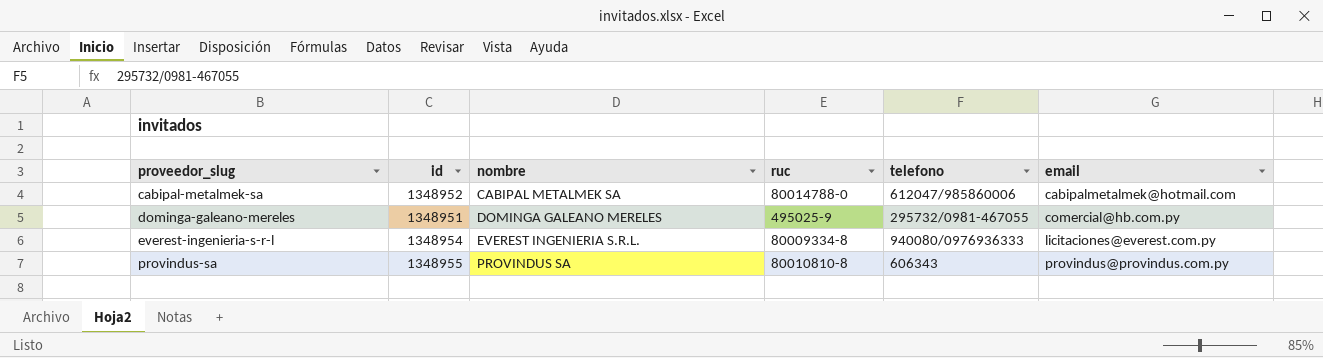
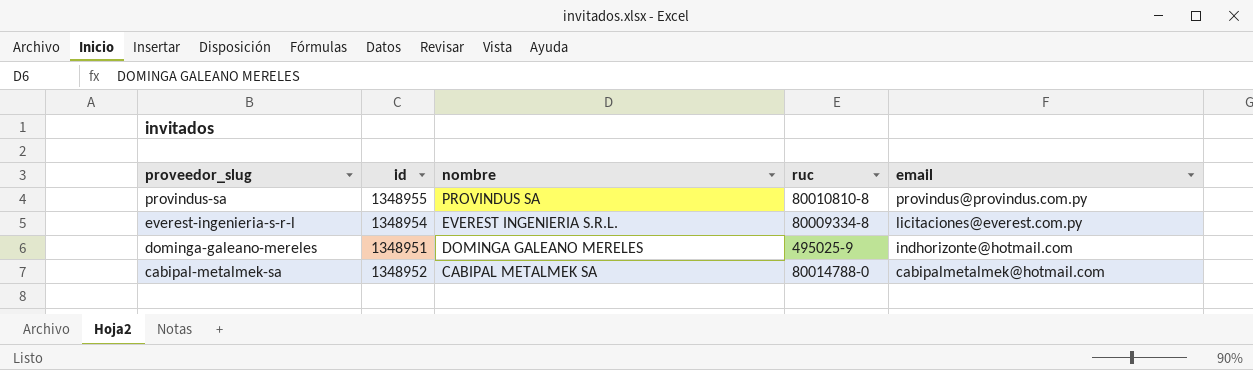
row order: proveedor_slug ascending -> proveedor_slug descending
column telefono | position: 5 -> none
dominga-galeano-mereles | email: comercial@hb.com.py -> indhorizonte@hotmail.com

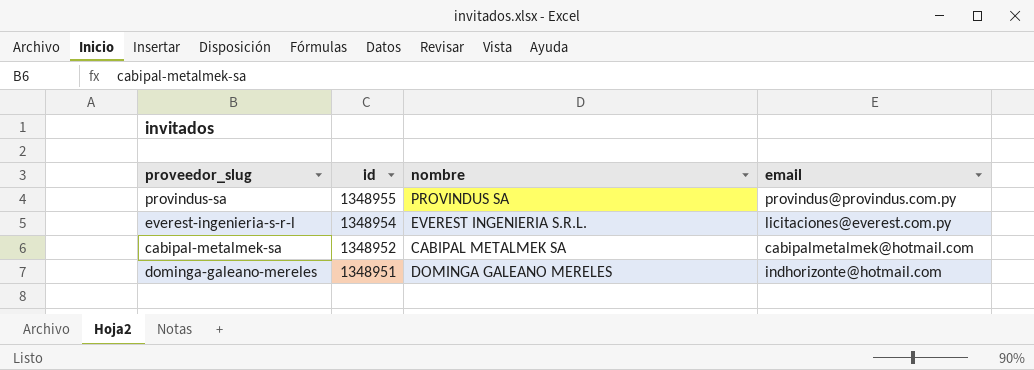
row order: proveedor_slug descending -> id descending
column ruc | position: 4 -> none

